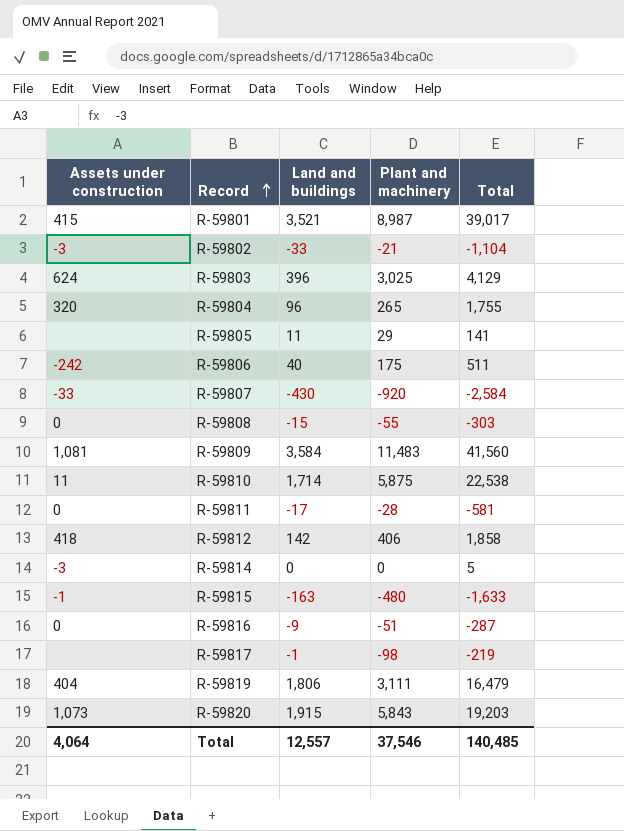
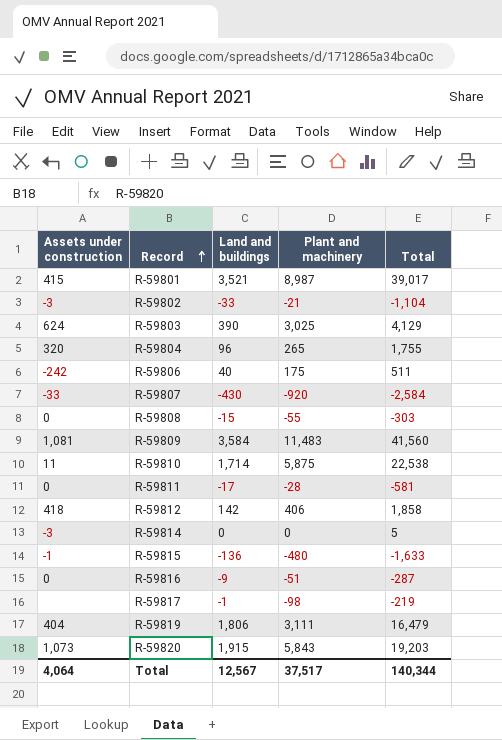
row R-59805: none | 11 | 29 | 141 -> none
R-59803 | Land and buildings: 396 -> 390
R-59815 | Land and buildings: -163 -> -136
Total | Land and buildings: 12,557 -> 12,567
Total | Plant and machinery: 37,546 -> 37,517
Total | Total: 140,485 -> 140,344

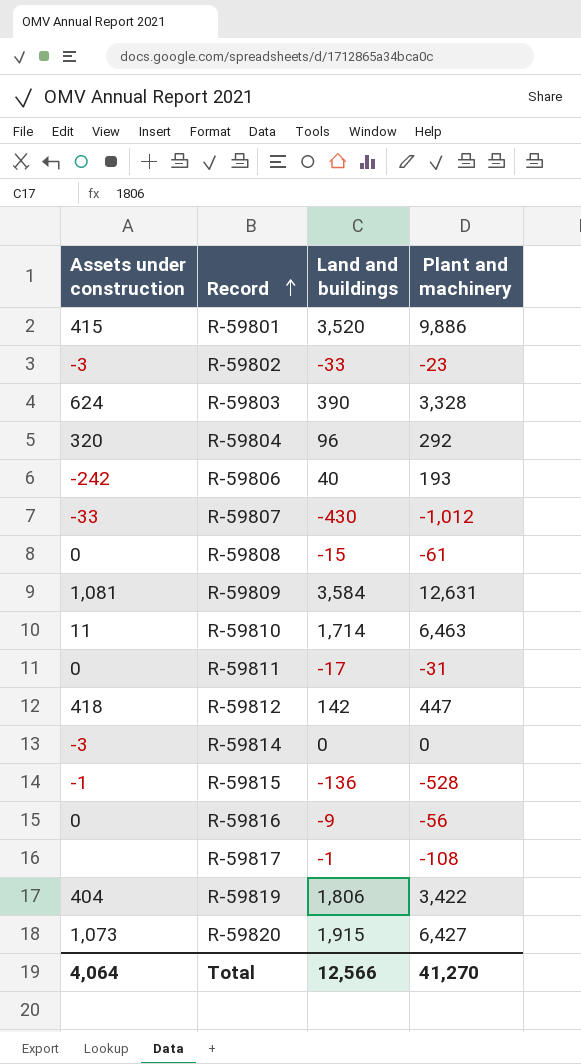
column Total | position: 5 -> none
R-59801 | Land and buildings: 3,521 -> 3,520
R-59801 | Plant and machinery: 8,987 -> 9,886
R-59802 | Plant and machinery: -21 -> -23
R-59803 | Plant and machinery: 3,025 -> 3,328
R-59804 | Plant and machinery: 265 -> 292
R-59806 | Plant and machinery: 175 -> 193
R-59807 | Plant and machinery: -920 -> -1,012
R-59808 | Plant and machinery: -55 -> -61
R-59809 | Plant and machinery: 11,483 -> 12,631
R-59810 | Plant and machinery: 5,875 -> 6,463
R-59811 | Plant and machinery: -28 -> -31
R-59812 | Plant and machinery: 406 -> 447
R-59815 | Plant and machinery: -480 -> -528
R-59816 | Plant and machinery: -51 -> -56
R-59817 | Plant and machinery: -98 -> -108
R-59819 | Plant and machinery: 3,111 -> 3,422
R-59820 | Plant and machinery: 5,843 -> 6,427
Total | Land and buildings: 12,567 -> 12,566
Total | Plant and machinery: 37,517 -> 41,270

